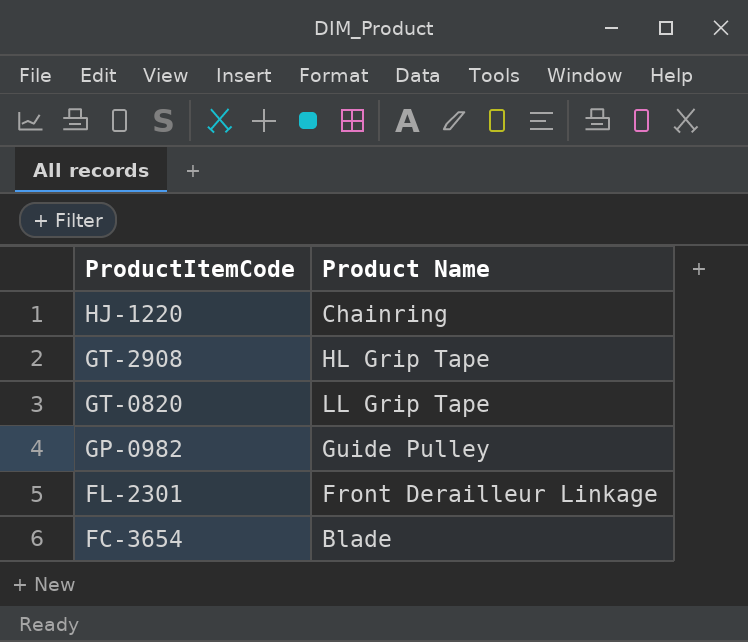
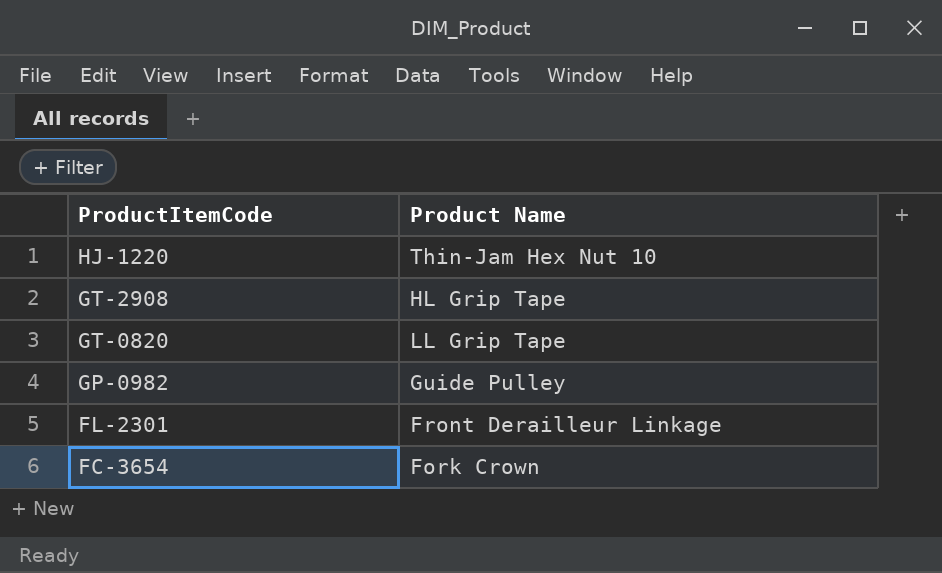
HJ-1220 | Product Name: Chainring -> Thin-Jam Hex Nut 10
FC-3654 | Product Name: Blade -> Fork Crown

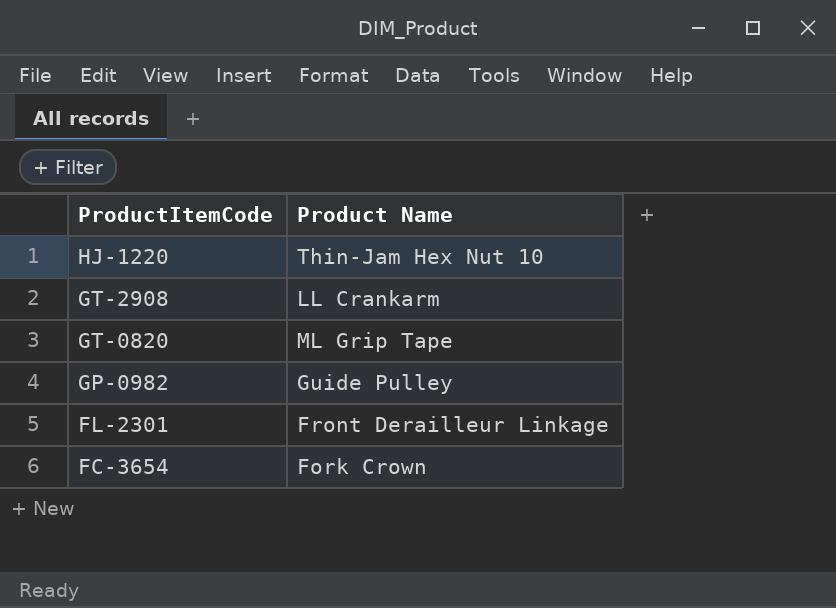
GT-2908 | Product Name: HL Grip Tape -> LL Crankarm
GT-0820 | Product Name: LL Grip Tape -> ML Grip Tape

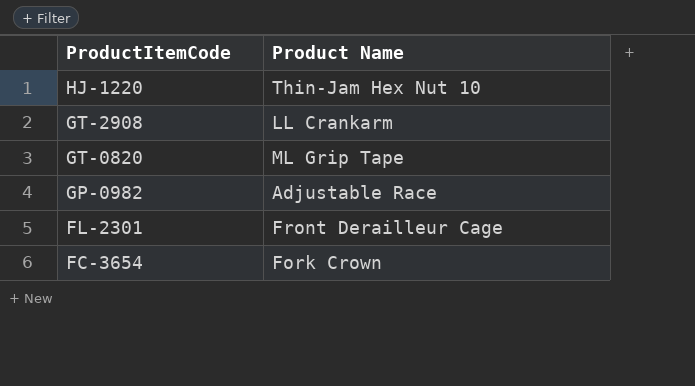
GP-0982 | Product Name: Guide Pulley -> Adjustable Race
FL-2301 | Product Name: Front Derailleur Linkage -> Front Derailleur Cage

